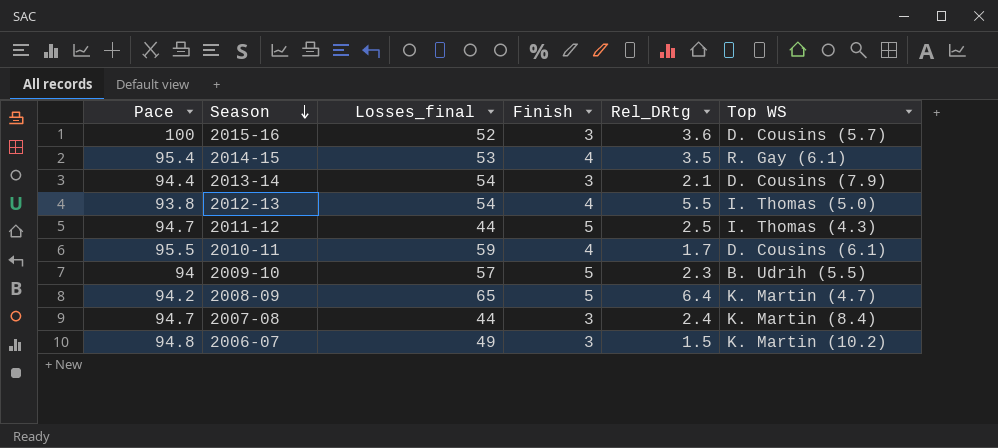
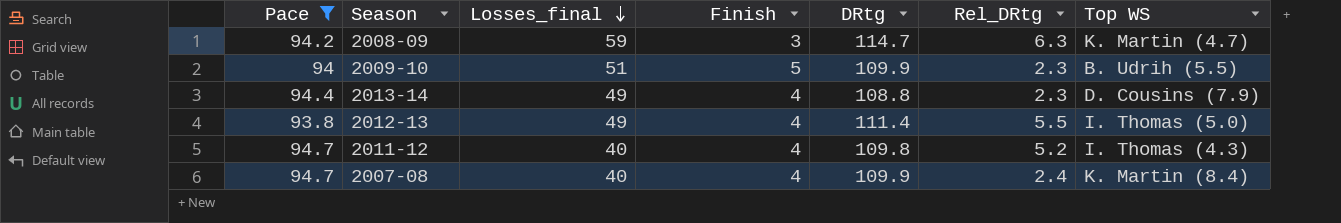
filter: none -> Pace <= 94.7
row order: Season descending -> Losses_final descending
column DRtg | position: none -> 5
2008-09 | Losses_final: 65 -> 59
2008-09 | Finish: 5 -> 3
2008-09 | Rel_DRtg: 6.4 -> 6.3
2009-10 | Losses_final: 57 -> 51
2013-14 | Losses_final: 54 -> 49
2013-14 | Finish: 3 -> 4
2013-14 | Rel_DRtg: 2.1 -> 2.3
2012-13 | Losses_final: 54 -> 49
2011-12 | Losses_final: 44 -> 40
2011-12 | Finish: 5 -> 4
2011-12 | Rel_DRtg: 2.5 -> 5.2
2007-08 | Losses_final: 44 -> 40
2007-08 | Finish: 3 -> 4

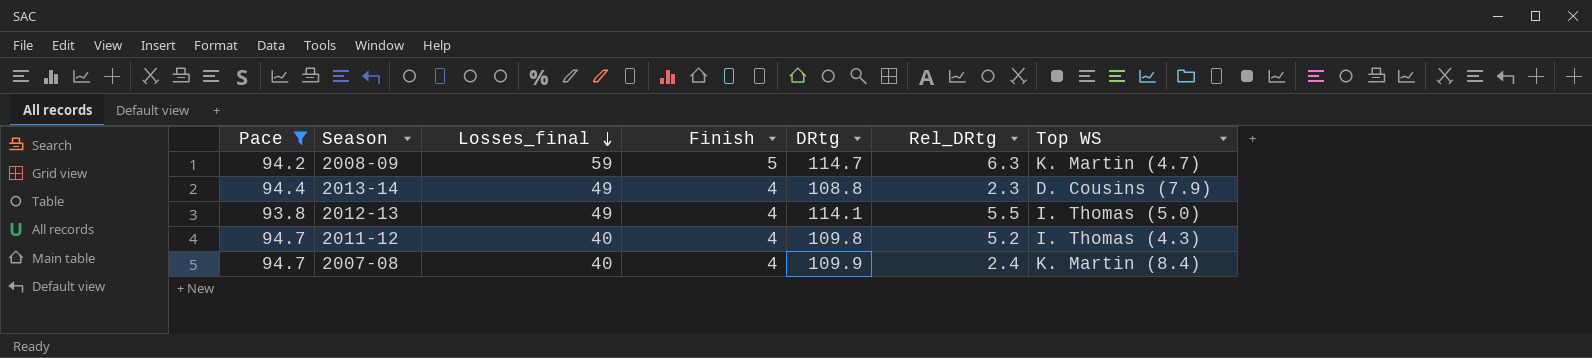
row 2009-10: 94 | 51 | 5 | 109.9 | 2.3 | B. Udrih (5.5) -> none
2008-09 | Finish: 3 -> 5
2012-13 | DRtg: 111.4 -> 114.1

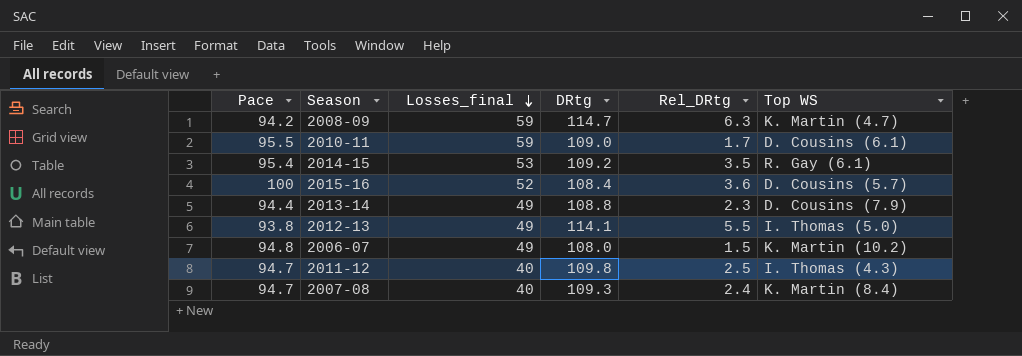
filter: Pace <= 94.7 -> none
column Finish | position: 4 -> none
2011-12 | Rel_DRtg: 5.2 -> 2.5
2007-08 | DRtg: 109.9 -> 109.3

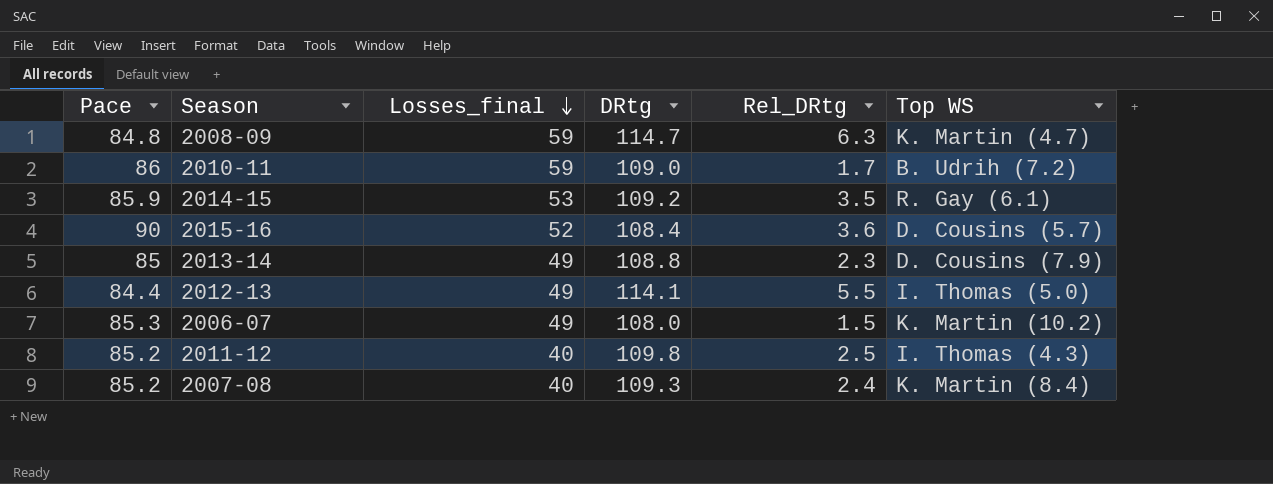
2008-09 | Pace: 94.2 -> 84.8
2010-11 | Pace: 95.5 -> 86
2010-11 | Top WS: D. Cousins (6.1) -> B. Udrih (7.2)
2014-15 | Pace: 95.4 -> 85.9
2015-16 | Pace: 100 -> 90
2013-14 | Pace: 94.4 -> 85
2012-13 | Pace: 93.8 -> 84.4
2006-07 | Pace: 94.8 -> 85.3
2011-12 | Pace: 94.7 -> 85.2
2007-08 | Pace: 94.7 -> 85.2

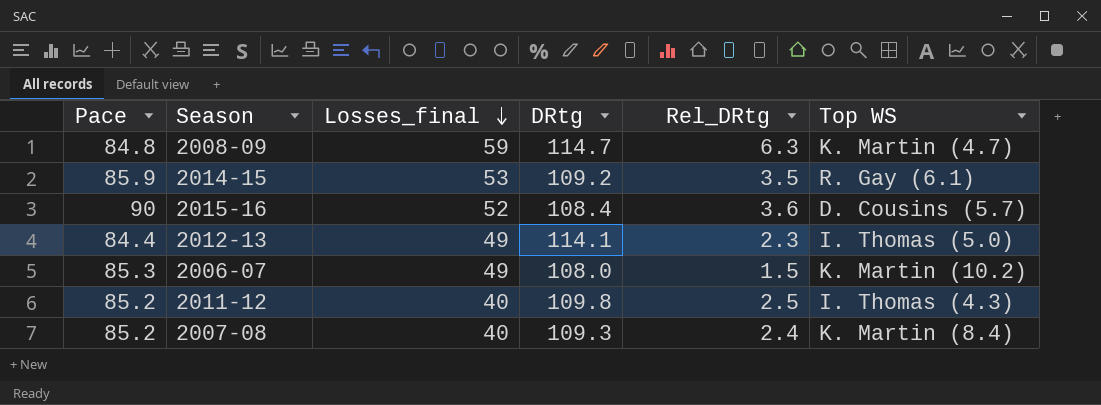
row 2010-11: 86 | 59 | 109.0 | 1.7 | B. Udrih (7.2) -> none
row 2013-14: 85 | 49 | 108.8 | 2.3 | D. Cousins (7.9) -> none
2012-13 | Rel_DRtg: 5.5 -> 2.3

